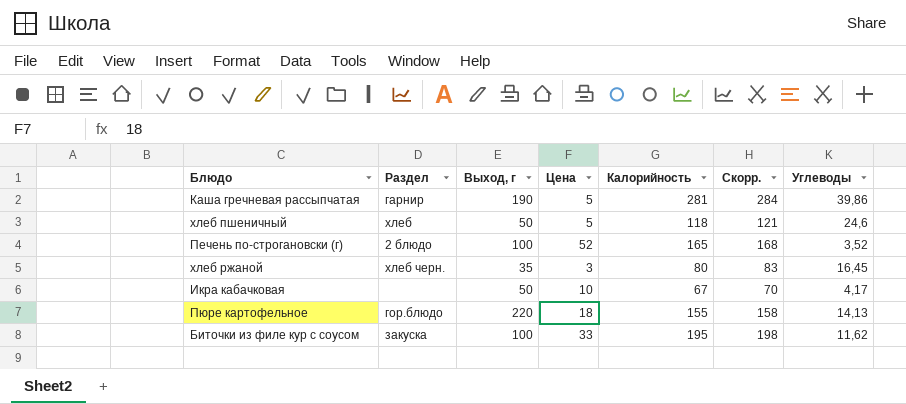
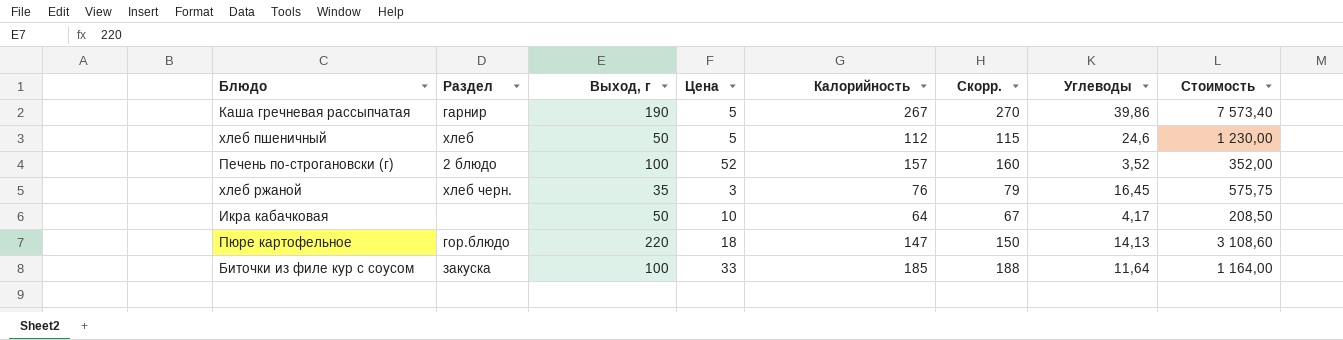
column Стоимость | formula: none -> [Выход, г] * [Углеводы]
Каша гречневая рассыпчатая | Калорийность: 281 -> 267
Каша гречневая рассыпчатая | Скорр.: 284 -> 270
хлеб пшеничный | Калорийность: 118 -> 112
хлеб пшеничный | Скорр.: 121 -> 115
Печень по-строгановски (г) | Калорийность: 165 -> 157
Печень по-строгановски (г) | Скорр.: 168 -> 160
хлеб ржаной | Калорийность: 80 -> 76
хлеб ржаной | Скорр.: 83 -> 79
Икра кабачковая | Калорийность: 67 -> 64
Икра кабачковая | Скорр.: 70 -> 67
Пюре картофельное | Калорийность: 155 -> 147
Пюре картофельное | Скорр.: 158 -> 150
Биточки из филе кур с соусом | Калорийность: 195 -> 185
Биточки из филе кур с соусом | Скорр.: 198 -> 188
Биточки из филе кур с соусом | Углеводы: 11,62 -> 11,64

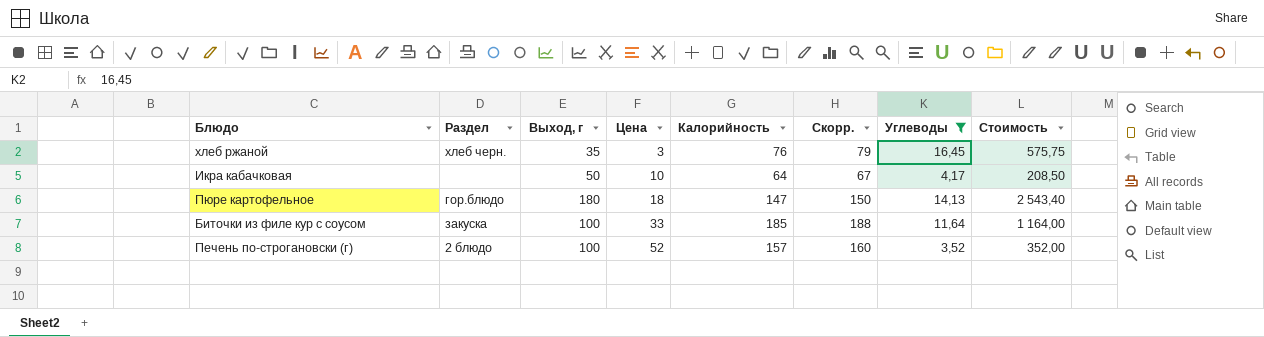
filter: none -> Углеводы <= 16,45
row order: none -> Цена ascending
Пюре картофельное | Выход, г: 220 -> 180
Пюре картофельное | Стоимость: 3 108,60 -> 2 543,40

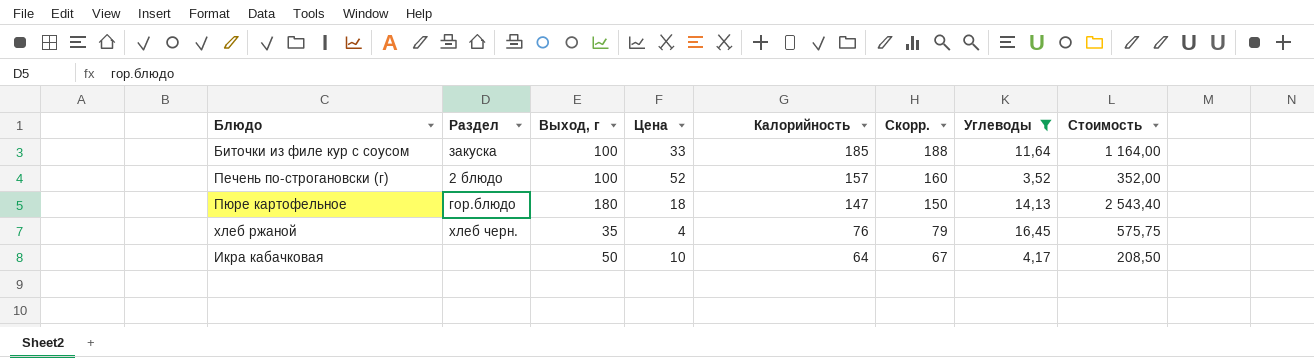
row order: Цена ascending -> Калорийность descending
хлеб ржаной | Цена: 3 -> 4

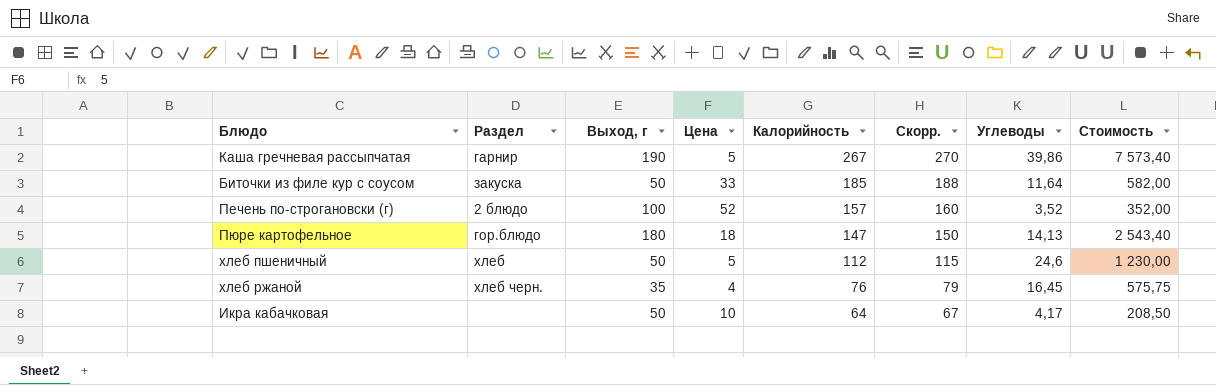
filter: Углеводы <= 16,45 -> none
Биточки из филе кур с соусом | Выход, г: 100 -> 50
Биточки из филе кур с соусом | Стоимость: 1 164,00 -> 582,00

